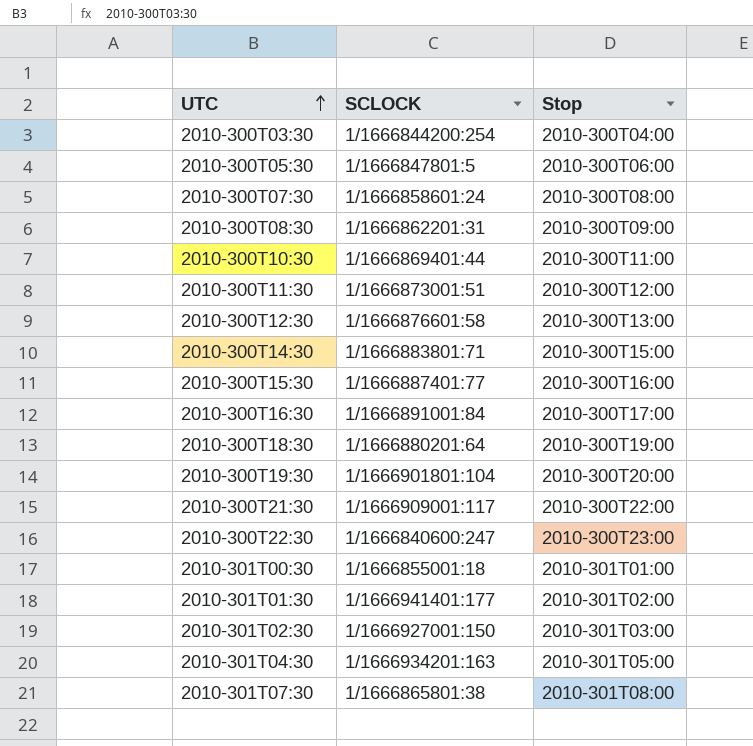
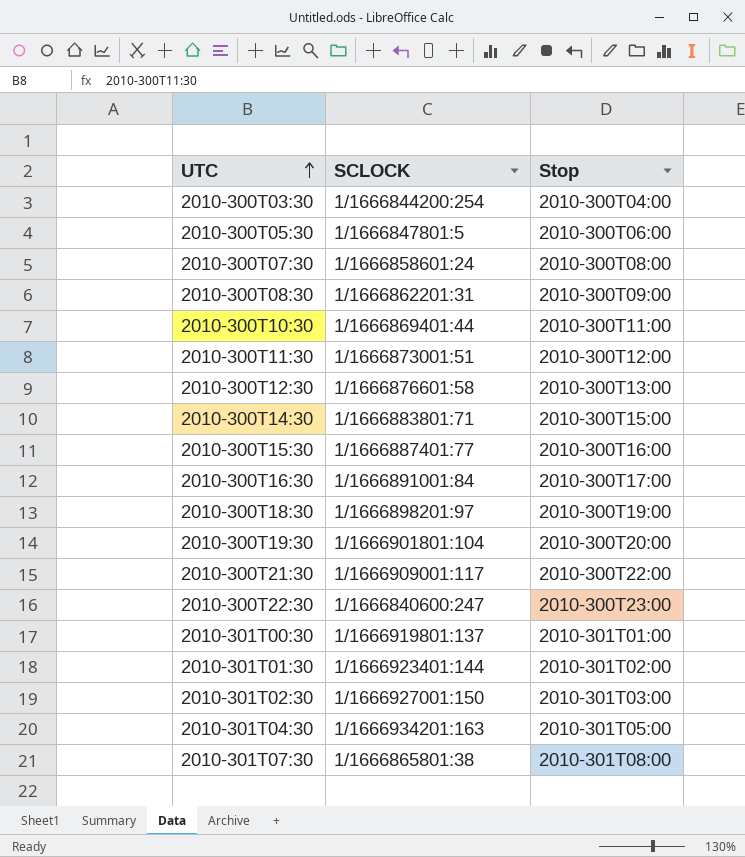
2010-300T18:30 | SCLOCK: 1/1666880201:64 -> 1/1666898201:97
2010-301T00:30 | SCLOCK: 1/1666855001:18 -> 1/1666919801:137
2010-301T01:30 | SCLOCK: 1/1666941401:177 -> 1/1666923401:144

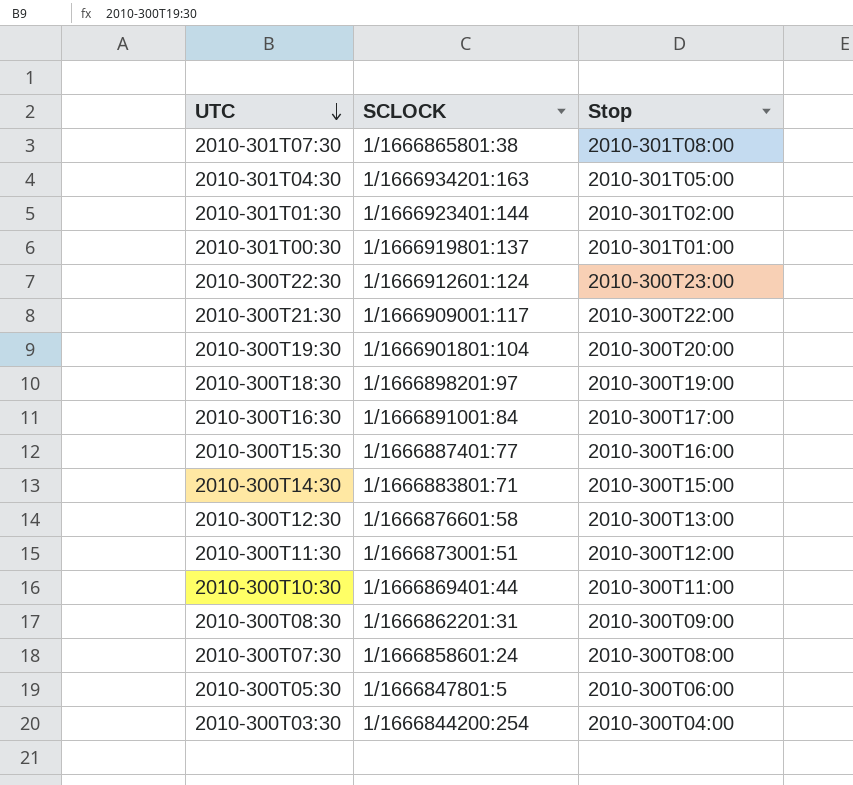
row order: UTC ascending -> UTC descending
row 2010-301T02:30: 1/1666927001:150 | 2010-301T03:00 -> none
2010-300T22:30 | SCLOCK: 1/1666840600:247 -> 1/1666912601:124

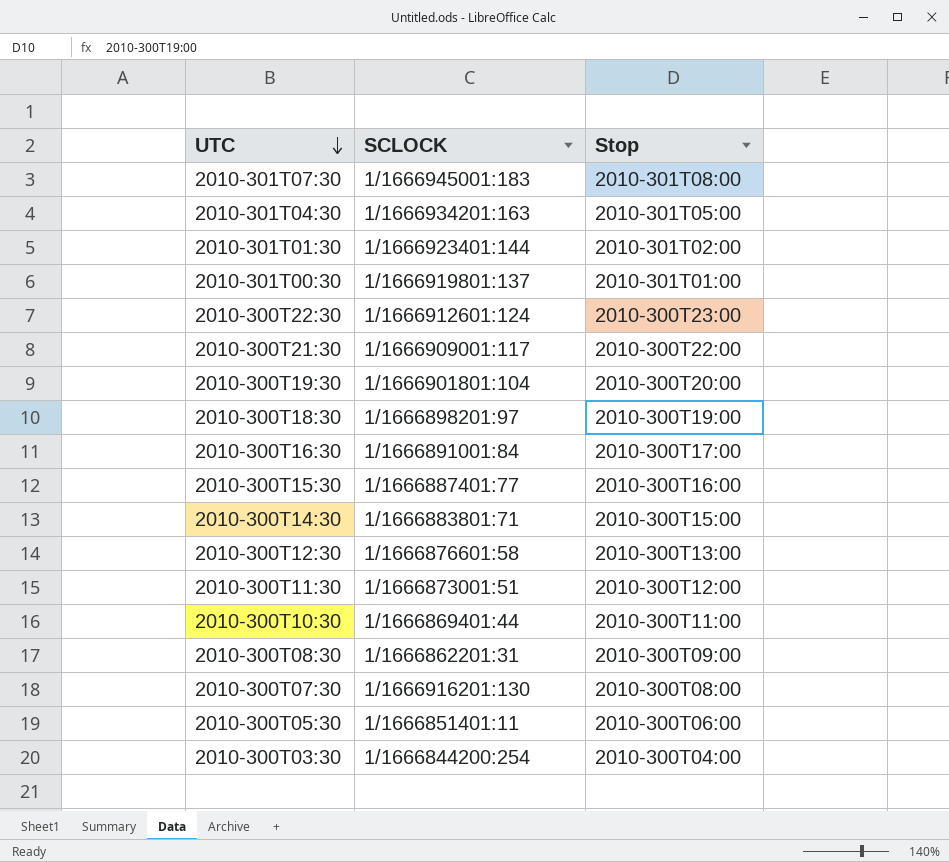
2010-301T07:30 | SCLOCK: 1/1666865801:38 -> 1/1666945001:183
2010-300T07:30 | SCLOCK: 1/1666858601:24 -> 1/1666916201:130
2010-300T05:30 | SCLOCK: 1/1666847801:5 -> 1/1666851401:11

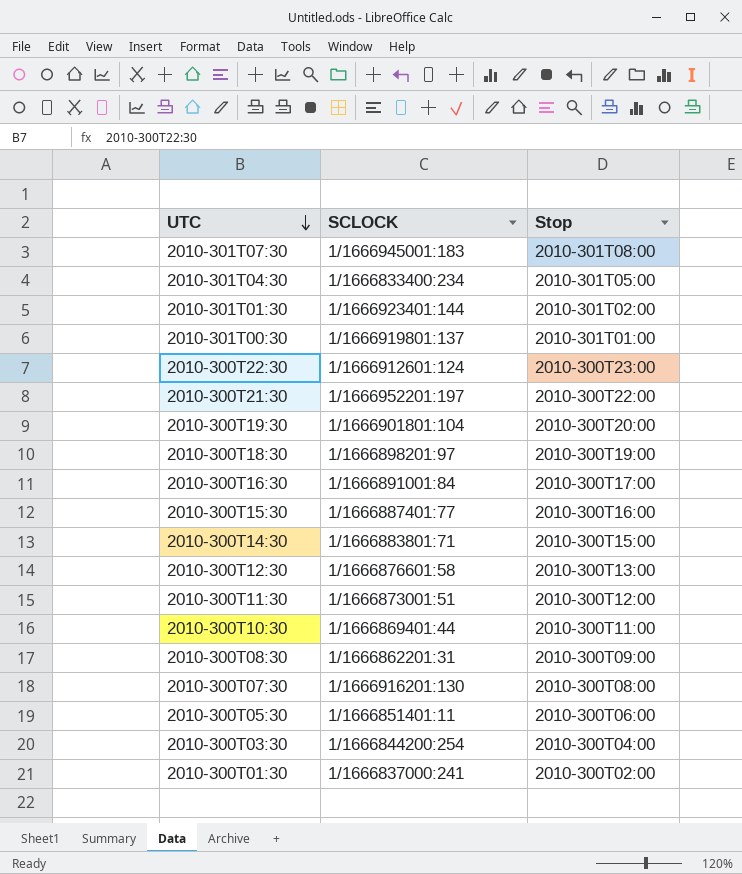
2010-301T04:30 | SCLOCK: 1/1666934201:163 -> 1/1666833400:234
2010-300T21:30 | SCLOCK: 1/1666909001:117 -> 1/1666952201:197
row 2010-300T01:30: none -> 1/1666837000:241 | 2010-300T02:00

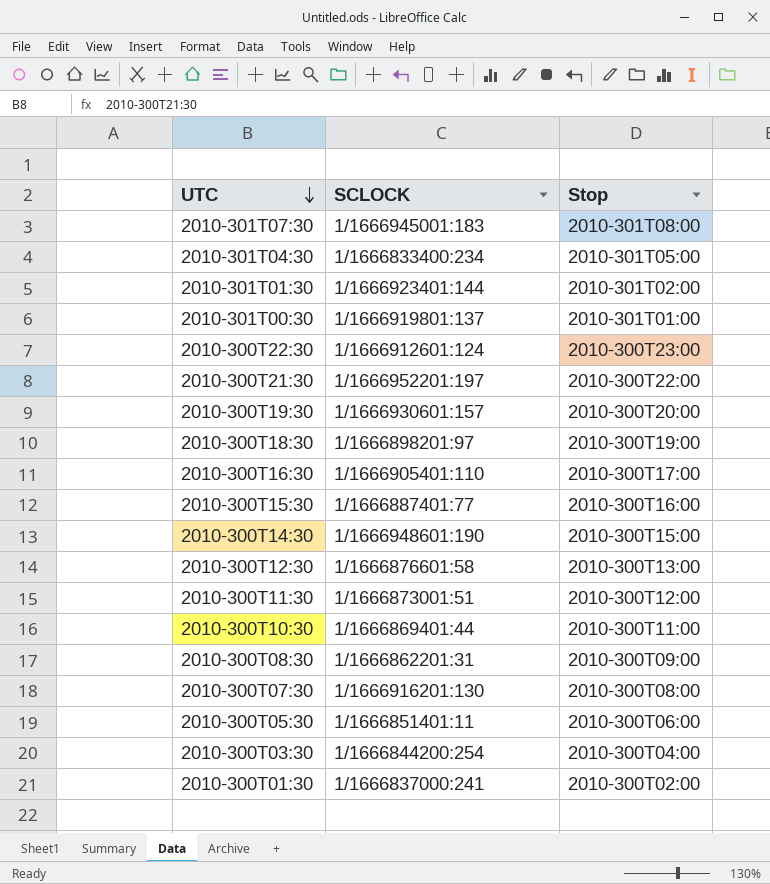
2010-300T19:30 | SCLOCK: 1/1666901801:104 -> 1/1666930601:157
2010-300T16:30 | SCLOCK: 1/1666891001:84 -> 1/1666905401:110
2010-300T14:30 | SCLOCK: 1/1666883801:71 -> 1/1666948601:190

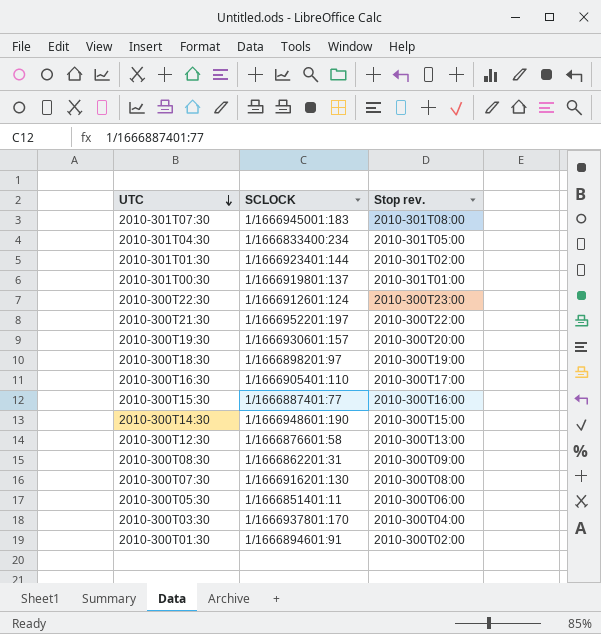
column name: Stop -> Stop rev.
row 2010-300T11:30: 1/1666873001:51 | 2010-300T12:00 -> none
row 2010-300T10:30: 1/1666869401:44 | 2010-300T11:00 -> none
2010-300T03:30 | SCLOCK: 1/1666844200:254 -> 1/1666937801:170
2010-300T01:30 | SCLOCK: 1/1666837000:241 -> 1/1666894601:91

